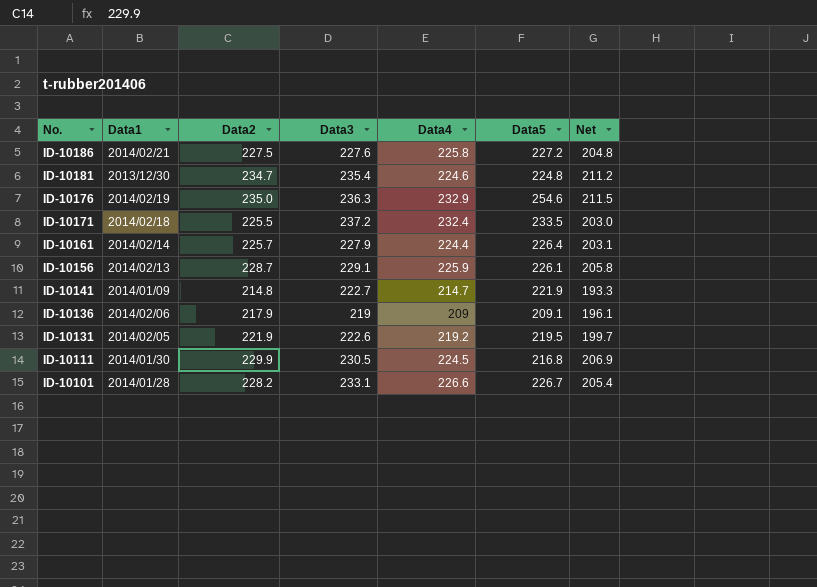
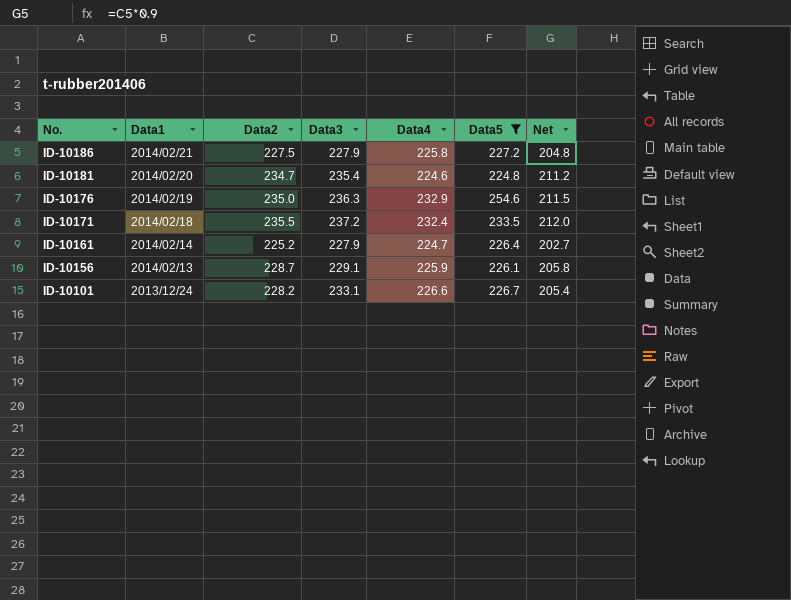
filter: none -> Data5 >= 224.8
ID-10186 | Data3: 227.6 -> 227.9
ID-10181 | Data1: 2013/12/30 -> 2014/02/20
ID-10171 | Data2: 225.5 -> 235.5
ID-10171 | Net: 203.0 -> 212.0
ID-10161 | Data2: 225.7 -> 225.2
ID-10161 | Data4: 224.4 -> 224.7
ID-10161 | Net: 203.1 -> 202.7
ID-10101 | Data1: 2014/01/28 -> 2013/12/24

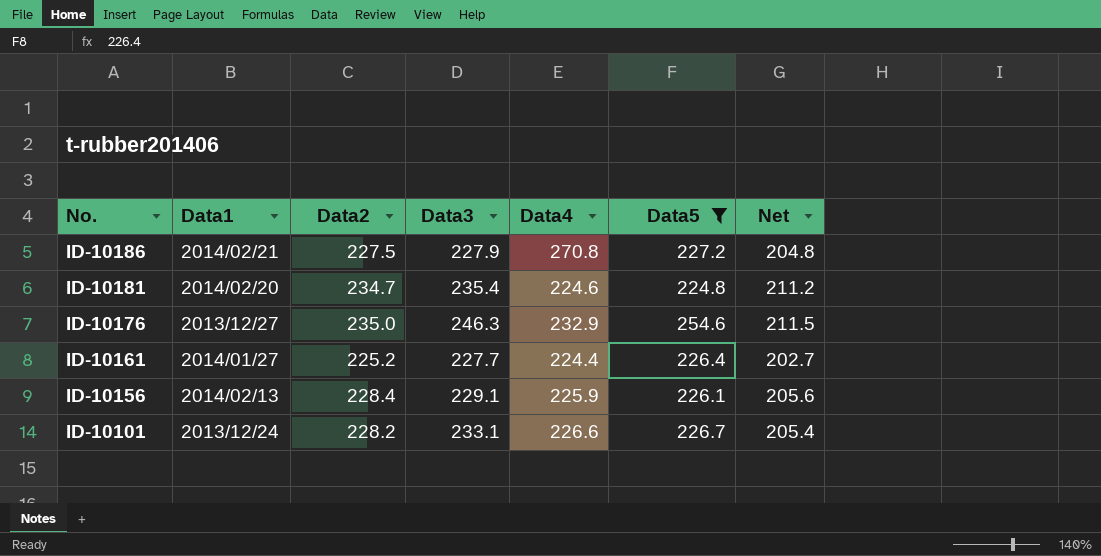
row ID-10171: 2014/02/18 | 235.5 | 237.2 | 232.4 | 233.5 | 212.0 -> none
ID-10186 | Data4: 225.8 -> 270.8
ID-10176 | Data1: 2014/02/19 -> 2013/12/27
ID-10176 | Data3: 236.3 -> 246.3
ID-10161 | Data1: 2014/02/14 -> 2014/01/27
ID-10161 | Data3: 227.9 -> 227.7
ID-10161 | Data4: 224.7 -> 224.4
ID-10156 | Data2: 228.7 -> 228.4
ID-10156 | Net: 205.8 -> 205.6

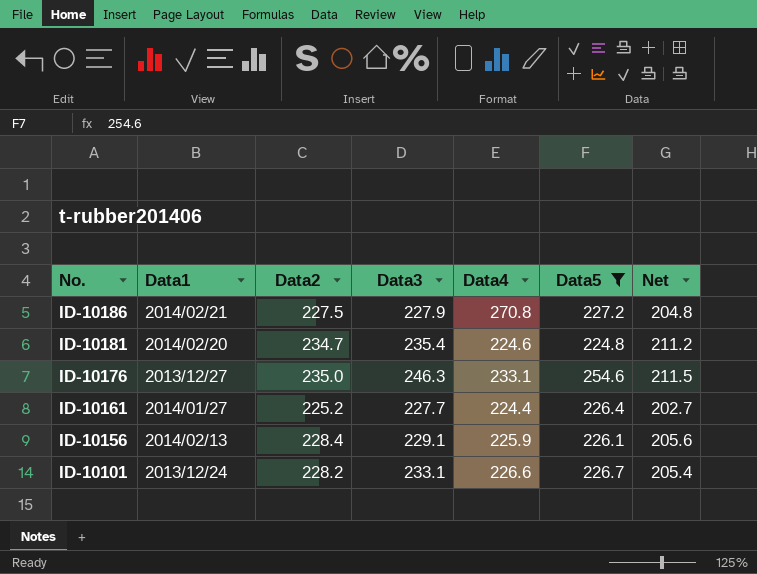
ID-10176 | Data4: 232.9 -> 233.1

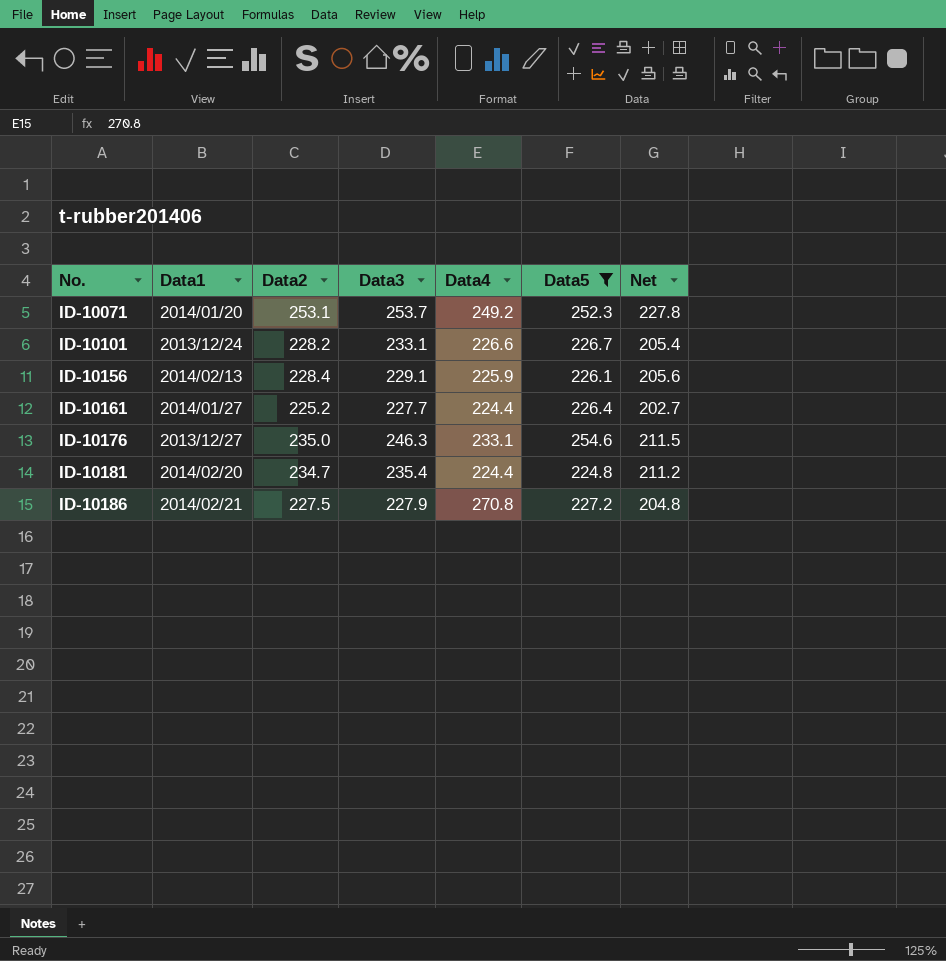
row order: No. descending -> No. ascending
row ID-10071: none -> 2014/01/20 | 253.1 | 253.7 | 249.2 | 252.3 | 227.8
ID-10181 | Data4: 224.6 -> 224.4

